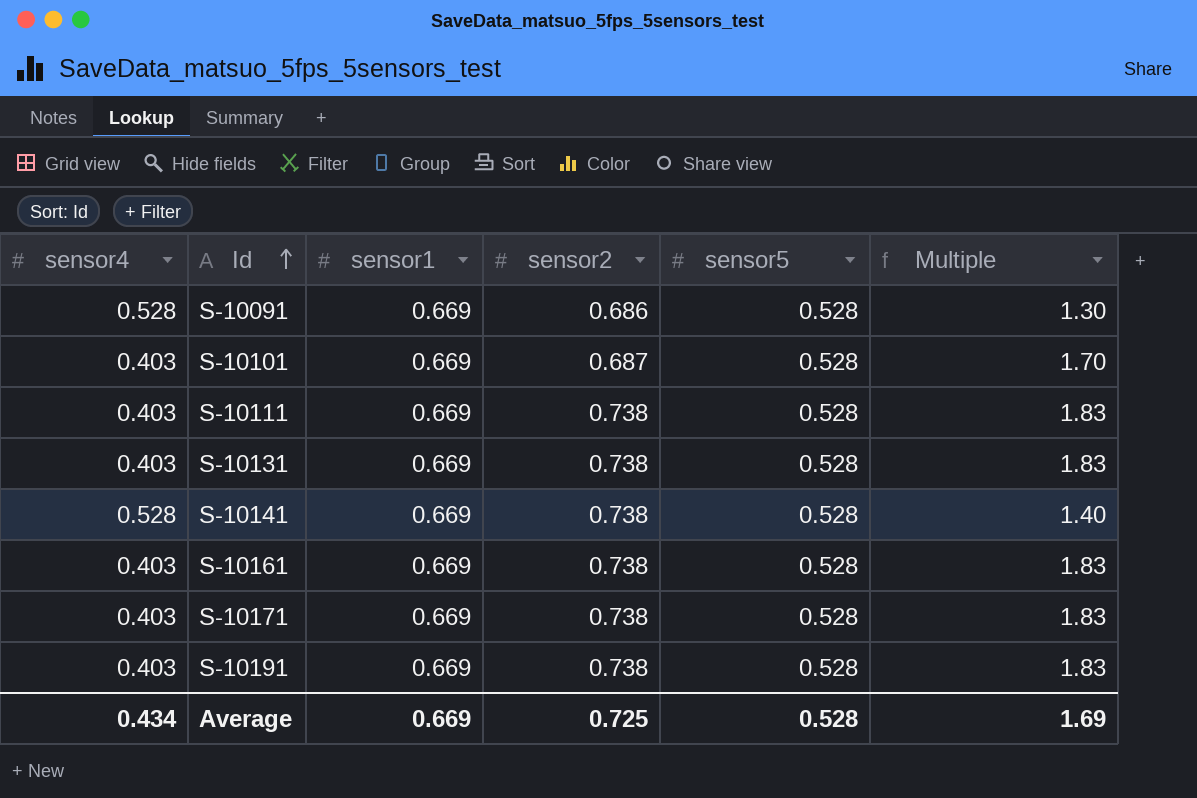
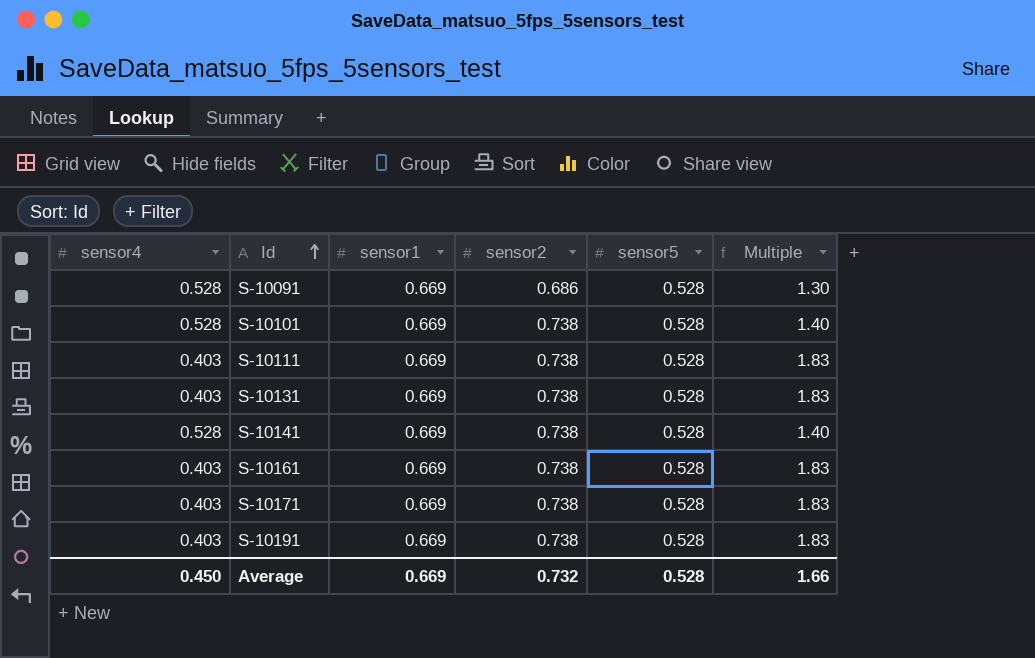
S-10101 | sensor4: 0.403 -> 0.528
S-10101 | sensor2: 0.687 -> 0.738
S-10101 | Multiple: 1.70 -> 1.40
Average | sensor4: 0.434 -> 0.450
Average | sensor2: 0.725 -> 0.732
Average | Multiple: 1.69 -> 1.66

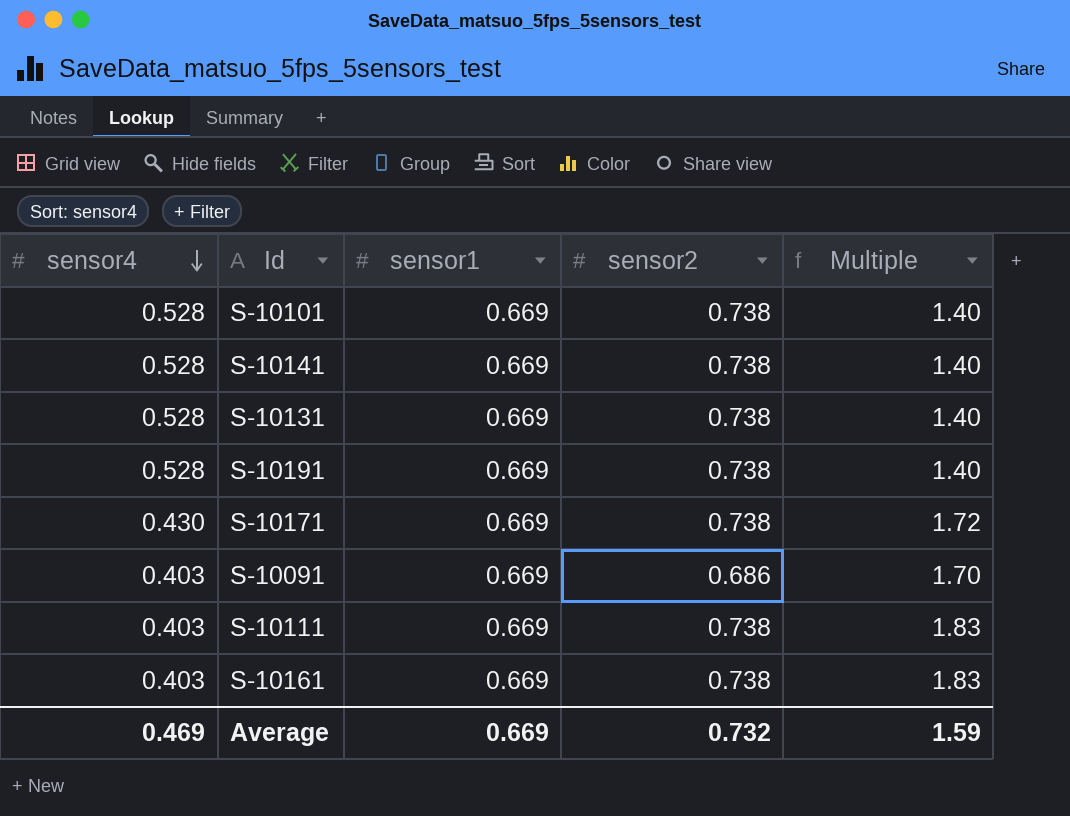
row order: Id ascending -> sensor4 descending
column sensor5 | position: 5 -> none
S-10131 | sensor4: 0.403 -> 0.528
S-10131 | Multiple: 1.83 -> 1.40
S-10191 | sensor4: 0.403 -> 0.528
S-10191 | Multiple: 1.83 -> 1.40
S-10171 | sensor4: 0.403 -> 0.430
S-10171 | Multiple: 1.83 -> 1.72
S-10091 | sensor4: 0.528 -> 0.403
S-10091 | Multiple: 1.30 -> 1.70
Average | sensor4: 0.450 -> 0.469
Average | Multiple: 1.66 -> 1.59

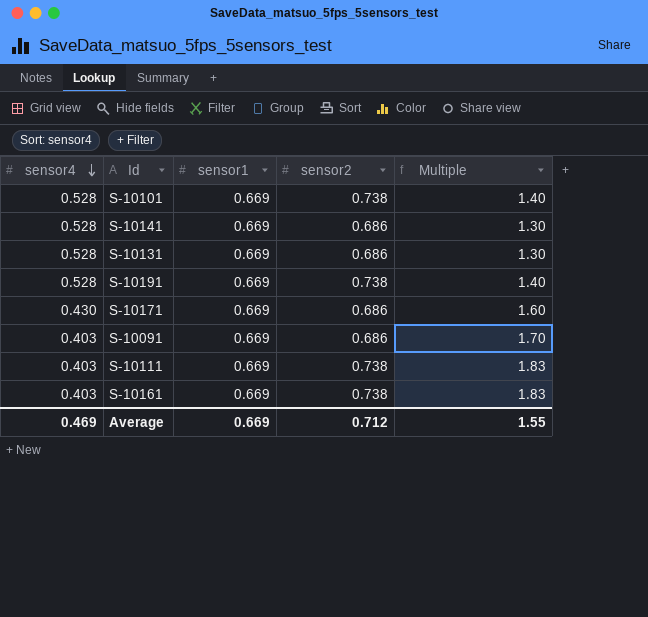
S-10141 | sensor2: 0.738 -> 0.686
S-10141 | Multiple: 1.40 -> 1.30
S-10131 | sensor2: 0.738 -> 0.686
S-10131 | Multiple: 1.40 -> 1.30
S-10171 | sensor2: 0.738 -> 0.686
S-10171 | Multiple: 1.72 -> 1.60
Average | sensor2: 0.732 -> 0.712
Average | Multiple: 1.59 -> 1.55

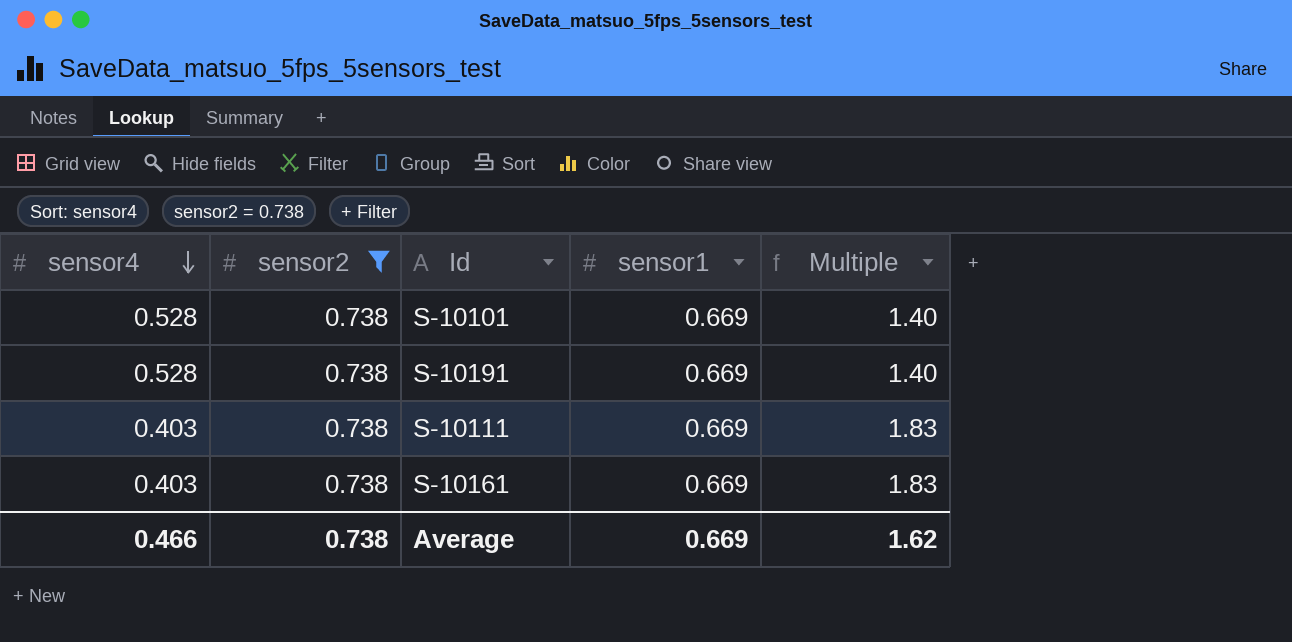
filter: none -> sensor2 = 0.738
column sensor2 | position: 4 -> 2
Average | sensor4: 0.469 -> 0.466
Average | sensor2: 0.712 -> 0.738
Average | Multiple: 1.55 -> 1.62

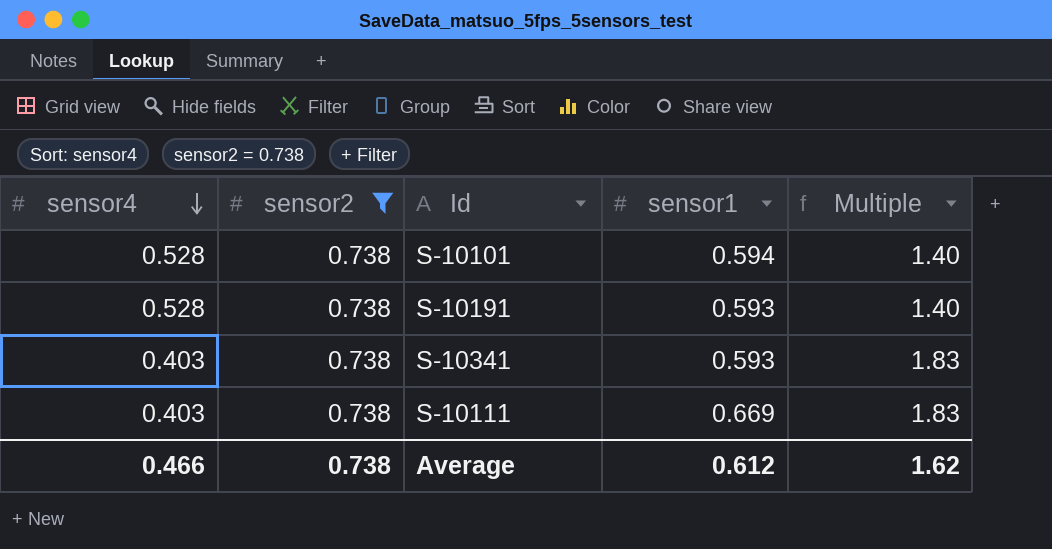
row S-10161: 0.403 | 0.738 | 0.669 | 1.83 -> none
S-10101 | sensor1: 0.669 -> 0.594
S-10191 | sensor1: 0.669 -> 0.593
row S-10341: none -> 0.403 | 0.738 | 0.593 | 1.83
Average | sensor1: 0.669 -> 0.612

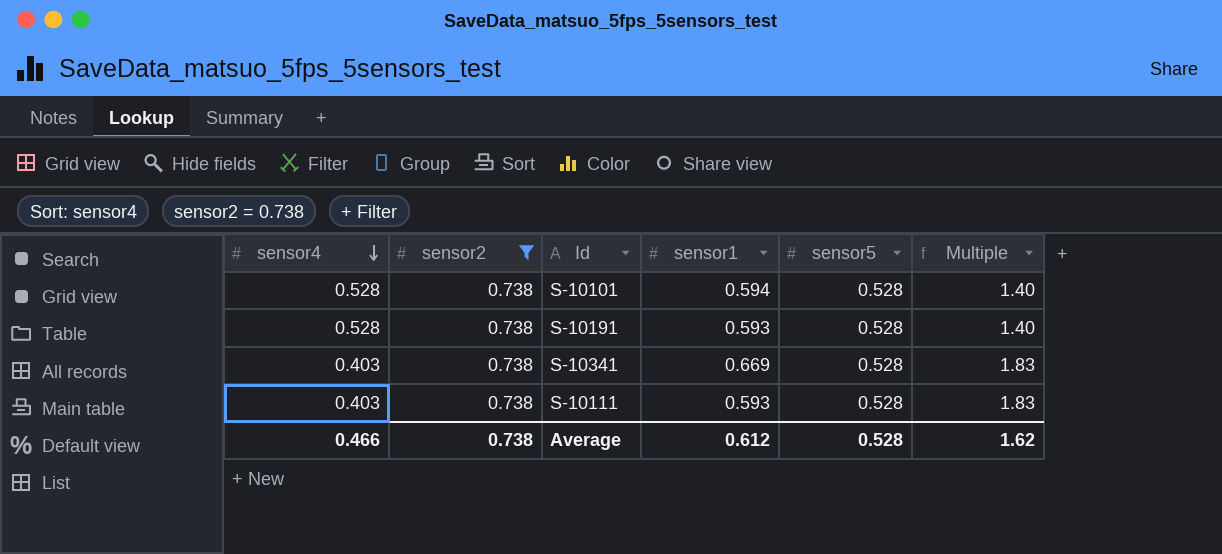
column sensor5 | position: none -> 5
S-10341 | sensor1: 0.593 -> 0.669
S-10111 | sensor1: 0.669 -> 0.593

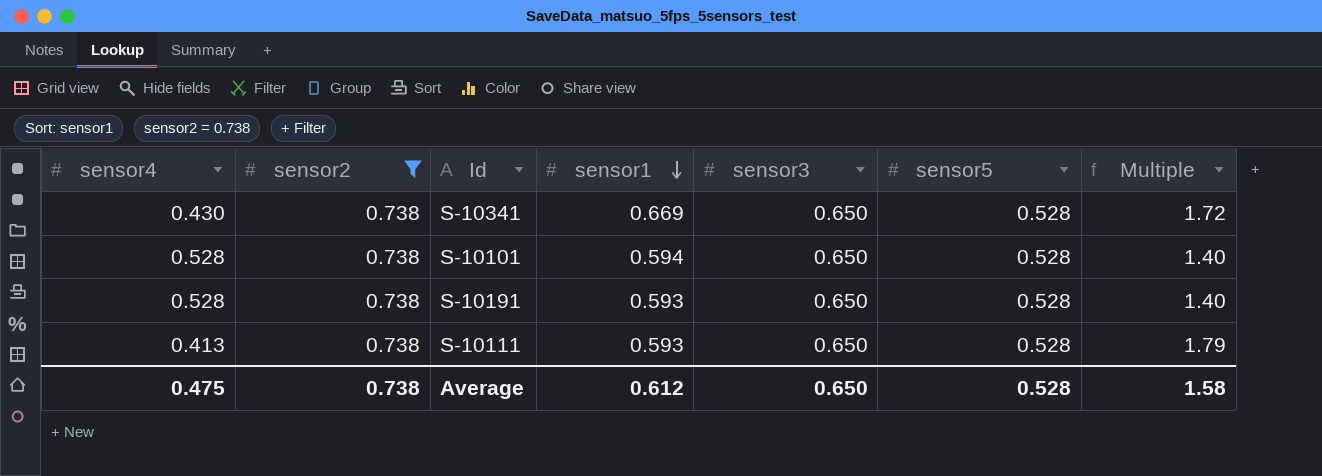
row order: sensor4 descending -> sensor1 descending
column sensor3 | position: none -> 5
S-10341 | sensor4: 0.403 -> 0.430
S-10341 | Multiple: 1.83 -> 1.72
S-10111 | sensor4: 0.403 -> 0.413
S-10111 | Multiple: 1.83 -> 1.79
Average | sensor4: 0.466 -> 0.475
Average | Multiple: 1.62 -> 1.58

